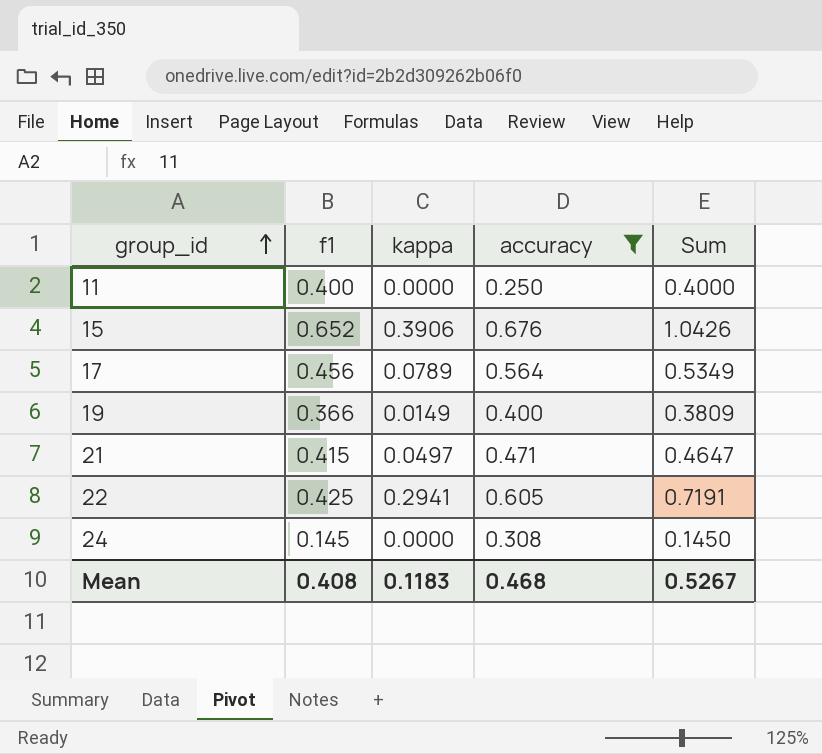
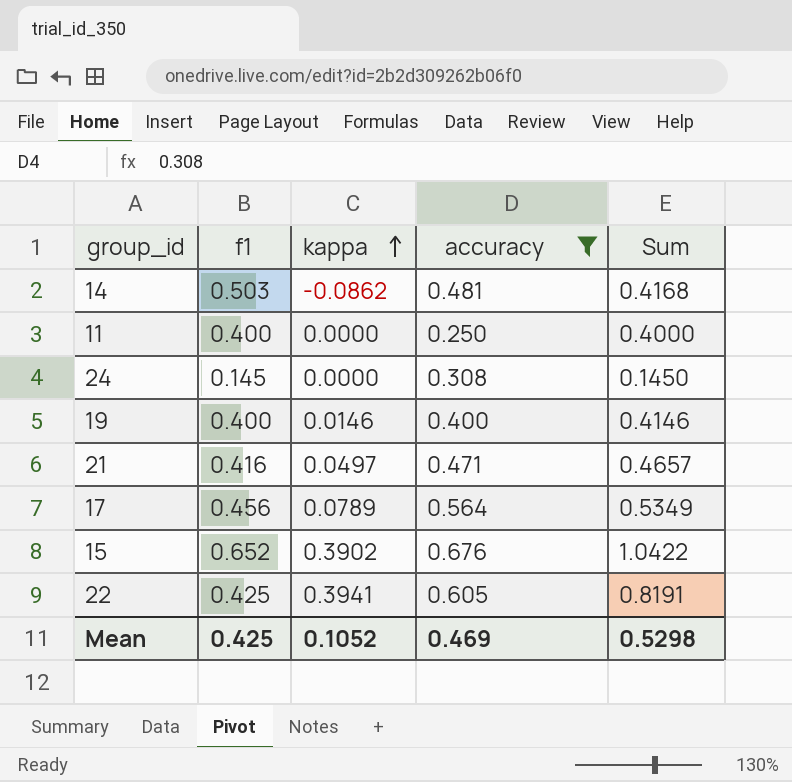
row order: group_id ascending -> kappa ascending
row 14: none -> 0.503 | -0.0862 | 0.481 | 0.4168
19 | f1: 0.366 -> 0.400
19 | kappa: 0.0149 -> 0.0146
19 | Sum: 0.3809 -> 0.4146
21 | f1: 0.415 -> 0.416
21 | Sum: 0.4647 -> 0.4657
15 | kappa: 0.3906 -> 0.3902
15 | Sum: 1.0426 -> 1.0422
22 | kappa: 0.2941 -> 0.3941
22 | Sum: 0.7191 -> 0.8191
Mean | f1: 0.408 -> 0.425
Mean | kappa: 0.1183 -> 0.1052
Mean | accuracy: 0.468 -> 0.469
Mean | Sum: 0.5267 -> 0.5298

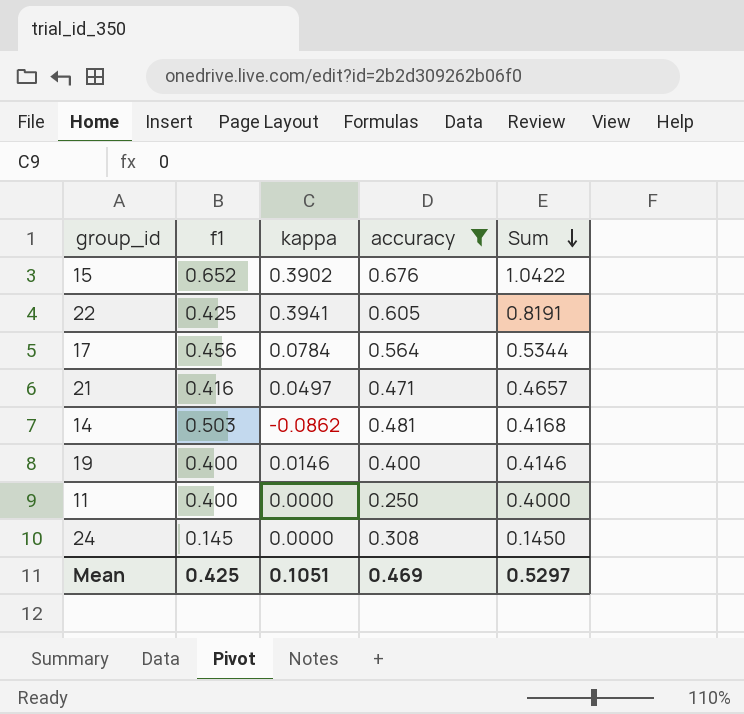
row order: kappa ascending -> Sum descending
17 | kappa: 0.0789 -> 0.0784
17 | Sum: 0.5349 -> 0.5344
Mean | kappa: 0.1052 -> 0.1051
Mean | Sum: 0.5298 -> 0.5297

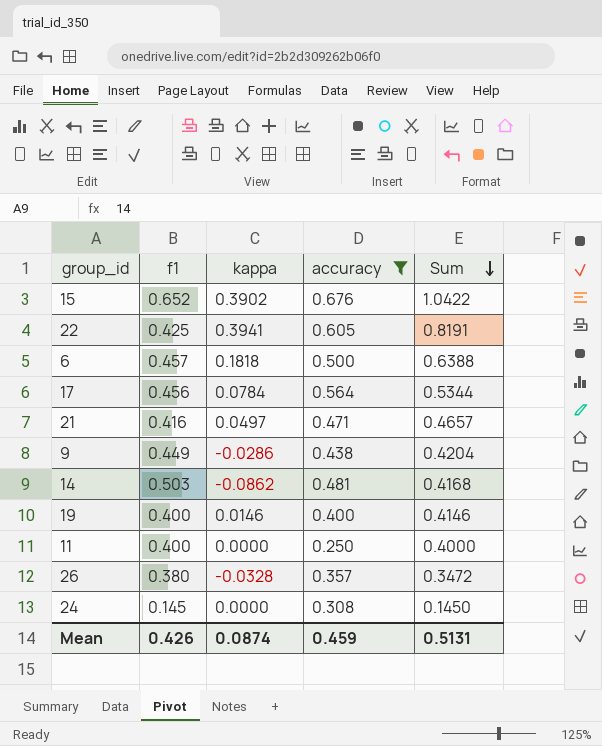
row 6: none -> 0.457 | 0.1818 | 0.500 | 0.6388
row 9: none -> 0.449 | -0.0286 | 0.438 | 0.4204
row 26: none -> 0.380 | -0.0328 | 0.357 | 0.3472
Mean | f1: 0.425 -> 0.426
Mean | kappa: 0.1051 -> 0.0874
Mean | accuracy: 0.469 -> 0.459
Mean | Sum: 0.5297 -> 0.5131

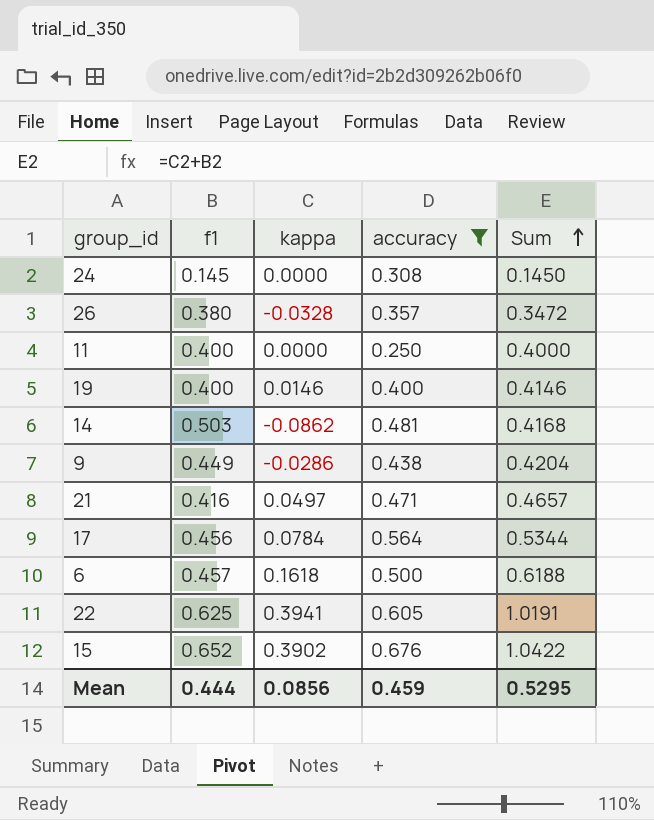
row order: Sum descending -> Sum ascending
6 | kappa: 0.1818 -> 0.1618
6 | Sum: 0.6388 -> 0.6188
22 | f1: 0.425 -> 0.625
22 | Sum: 0.8191 -> 1.0191
Mean | f1: 0.426 -> 0.444
Mean | kappa: 0.0874 -> 0.0856
Mean | Sum: 0.5131 -> 0.5295

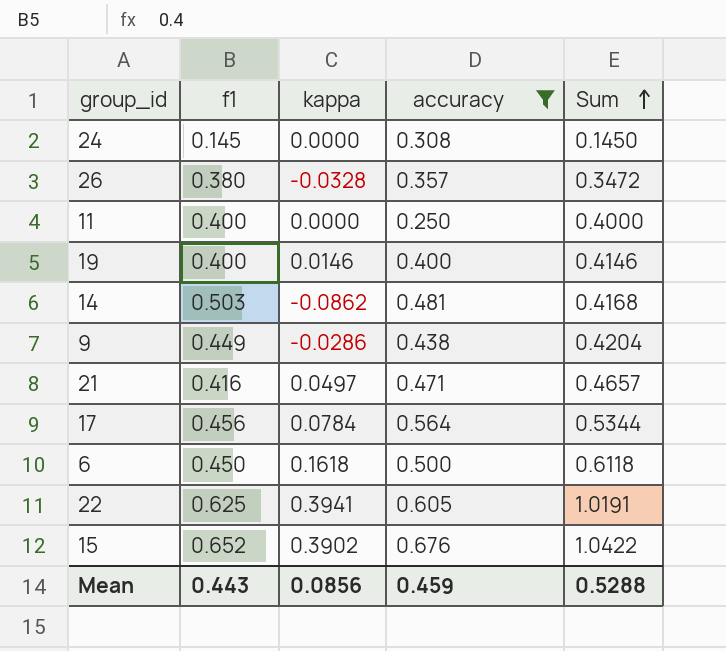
6 | f1: 0.457 -> 0.450
6 | Sum: 0.6188 -> 0.6118
Mean | f1: 0.444 -> 0.443
Mean | Sum: 0.5295 -> 0.5288

